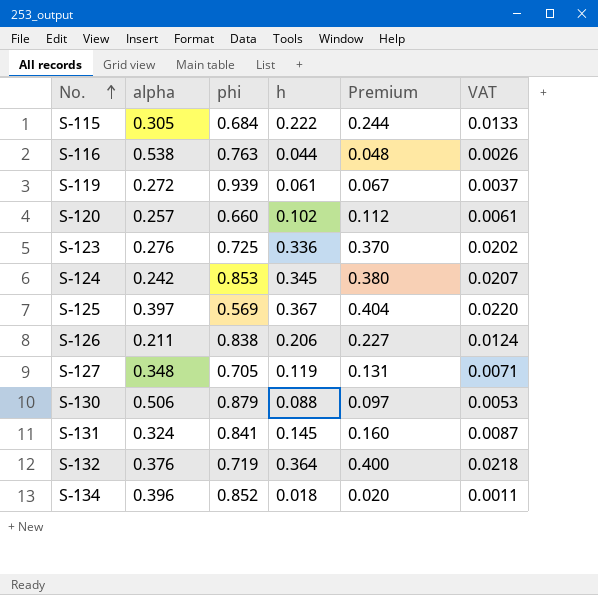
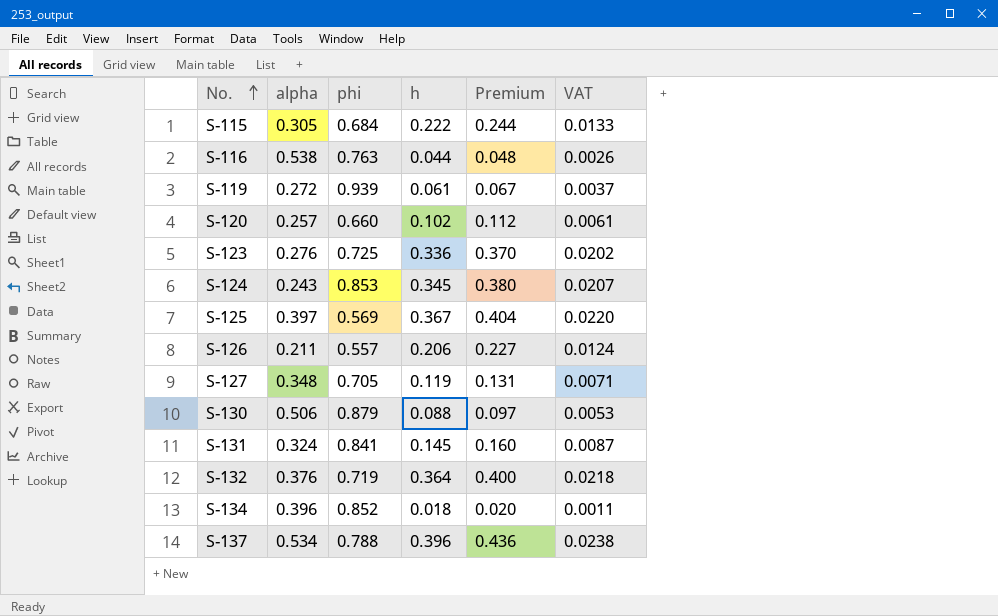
S-124 | alpha: 0.242 -> 0.243
S-126 | phi: 0.838 -> 0.557
row S-137: none -> 0.534 | 0.788 | 0.396 | 0.436 | 0.0238

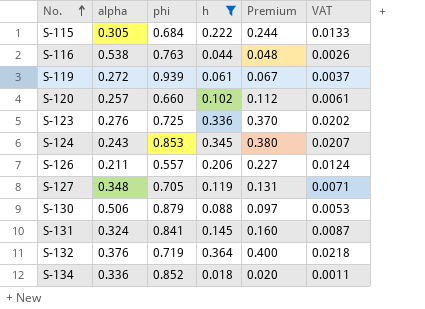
filter: none -> h <= 0.364
S-134 | alpha: 0.396 -> 0.336

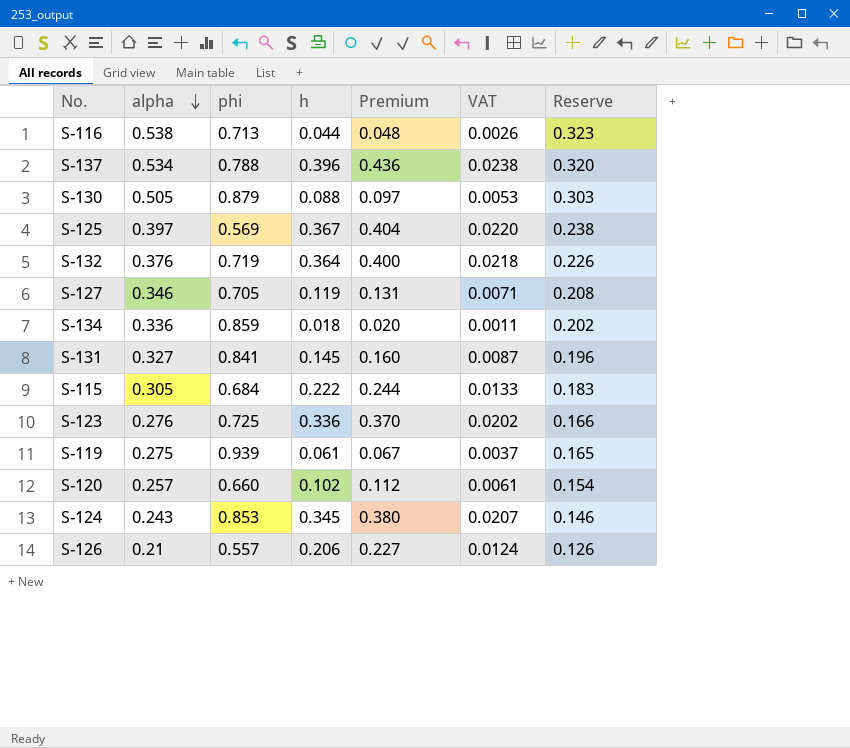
filter: h <= 0.364 -> none
row order: No. ascending -> alpha descending
column Reserve | formula: none -> [alpha] * 0.6
S-116 | phi: 0.763 -> 0.713
S-130 | alpha: 0.506 -> 0.505
S-127 | alpha: 0.348 -> 0.346
S-134 | phi: 0.852 -> 0.859
S-131 | alpha: 0.324 -> 0.327
S-119 | alpha: 0.272 -> 0.275
S-126 | alpha: 0.211 -> 0.21

